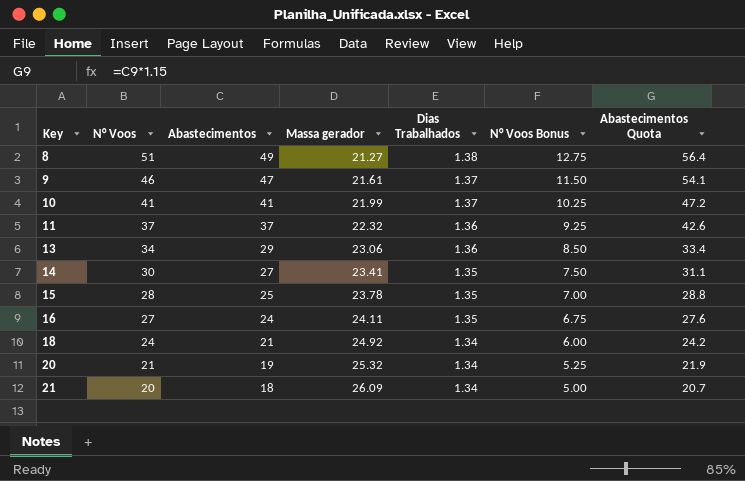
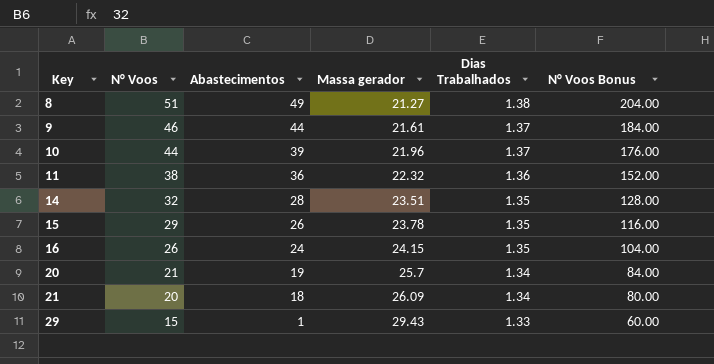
column Abastecimentos Quota | formula: [Abastecimentos] * 1.15 -> none
column N° Voos Bonus | formula: [N° Voos] * 0.25 -> [N° Voos] * 4
row 13: 34 | 29 | 23.06 | 1.36 | 8.50 | 33.4 -> none
row 18: 24 | 21 | 24.92 | 1.34 | 6.00 | 24.2 -> none
9 | Abastecimentos: 47 -> 44
10 | N° Voos: 41 -> 44
10 | Abastecimentos: 41 -> 39
10 | Massa gerador: 21.99 -> 21.96
11 | N° Voos: 37 -> 38
11 | Abastecimentos: 37 -> 36
14 | N° Voos: 30 -> 32
14 | Abastecimentos: 27 -> 28
14 | Massa gerador: 23.41 -> 23.51
15 | N° Voos: 28 -> 29
15 | Abastecimentos: 25 -> 26
16 | N° Voos: 27 -> 26
16 | Massa gerador: 24.11 -> 24.15
20 | Massa gerador: 25.32 -> 25.7
row 29: none -> 15 | 1 | 29.43 | 1.33 | 60.00

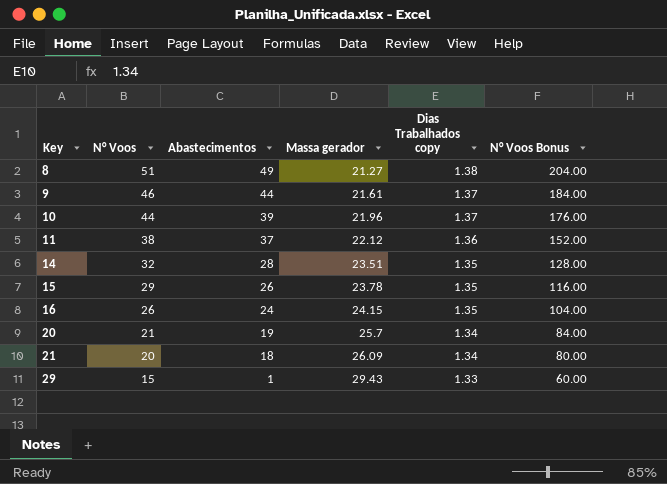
column name: Dias Trabalhados -> Dias Trabalhados copy
11 | Abastecimentos: 36 -> 37
11 | Massa gerador: 22.32 -> 22.12

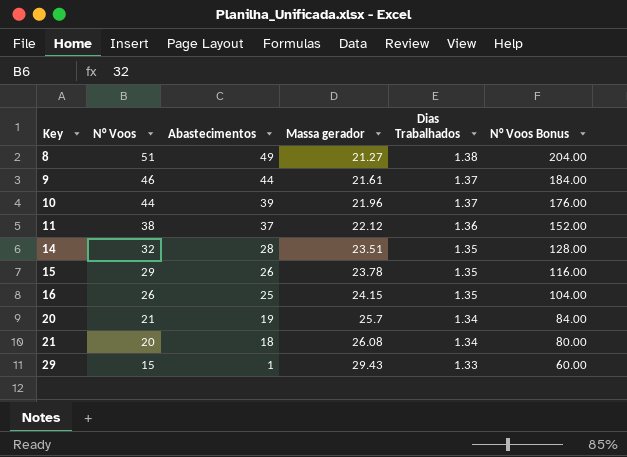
column name: Dias Trabalhados copy -> Dias Trabalhados
16 | Abastecimentos: 24 -> 25
21 | Massa gerador: 26.09 -> 26.08

